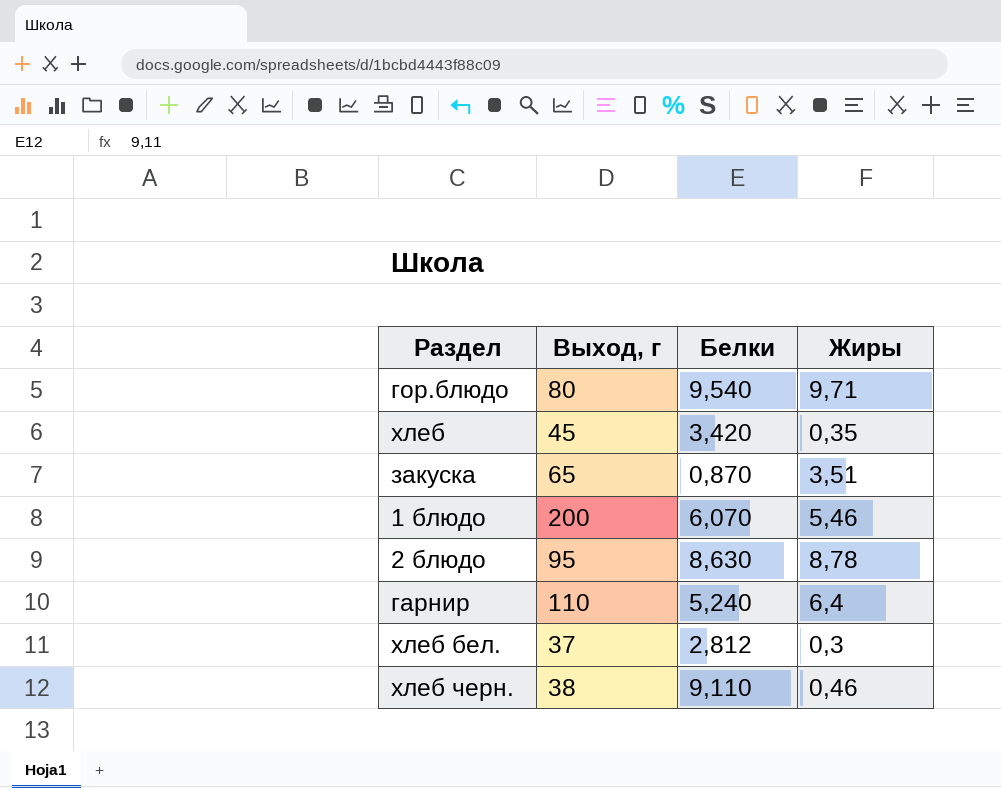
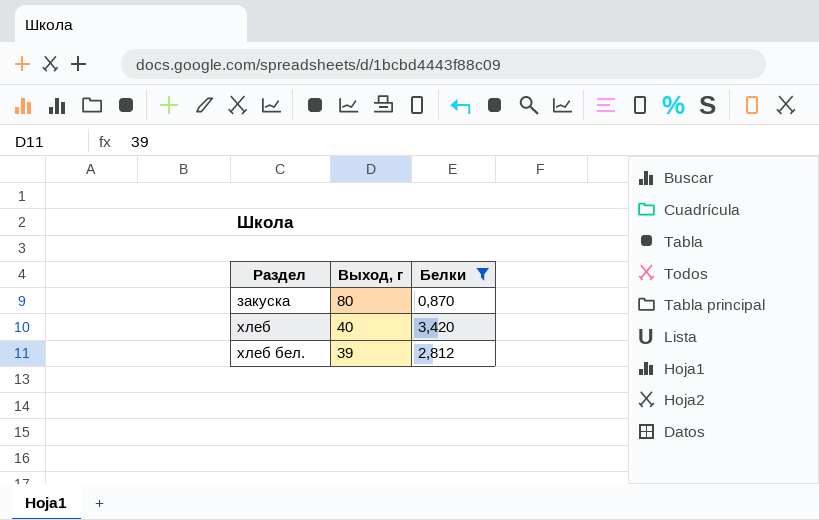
filter: none -> Белки <= 3,420
row order: none -> Раздел ascending
column Жиры | position: 4 -> none
закуска | Выход, г: 65 -> 80
хлеб | Выход, г: 45 -> 40
хлеб бел. | Выход, г: 37 -> 39

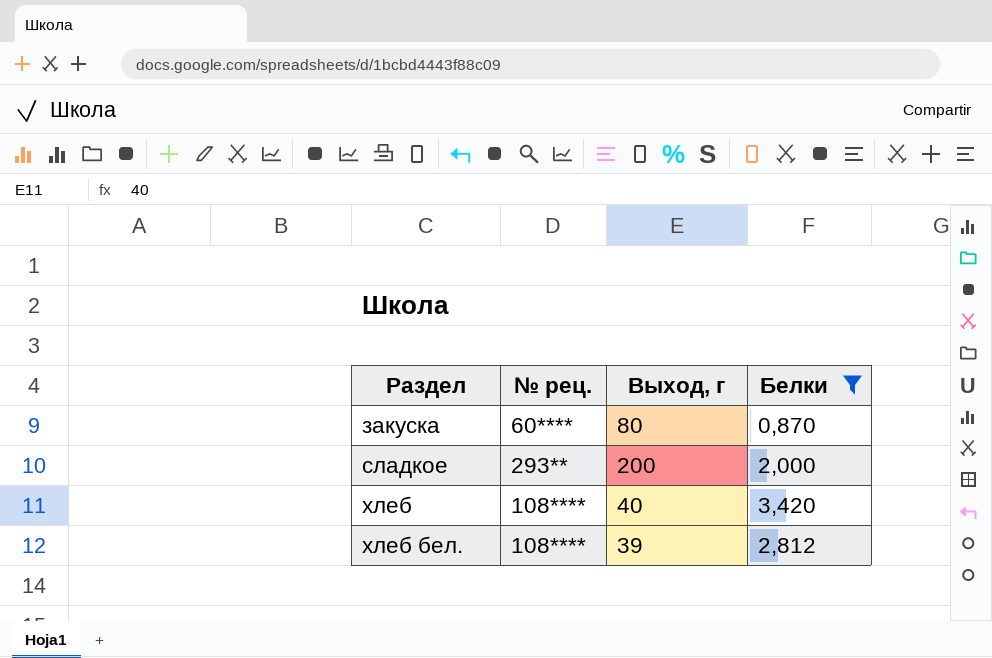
column № рец. | position: none -> 2
row сладкое: none -> 293** | 200 | 2,000

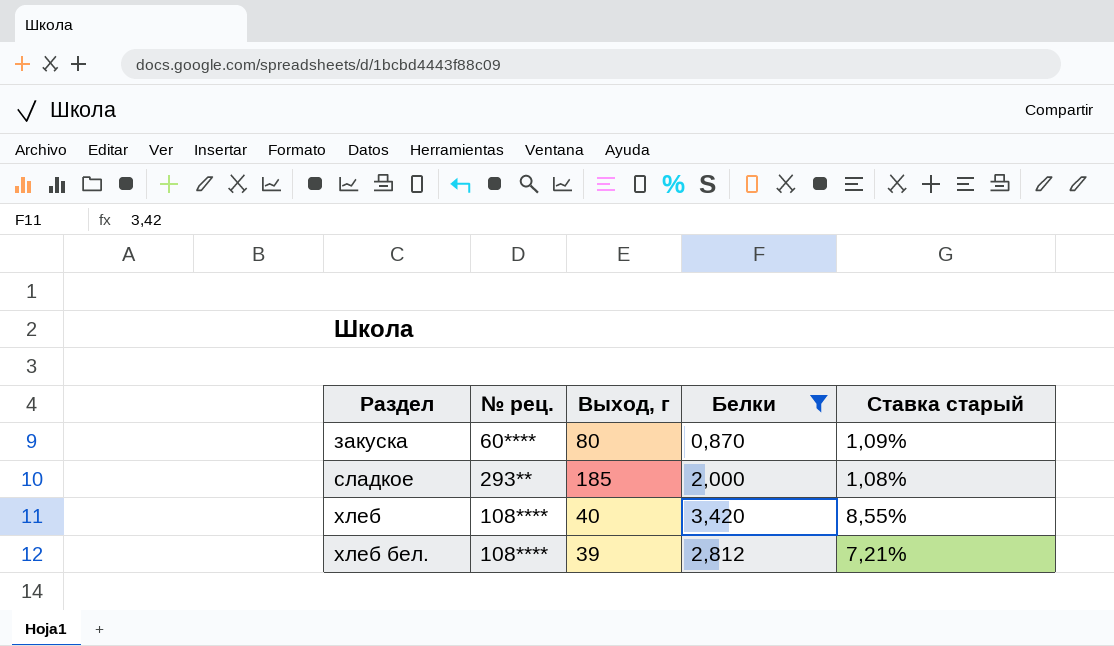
column Ставка старый | formula: none -> [Белки] / [Выход, г]
сладкое | Выход, г: 200 -> 185

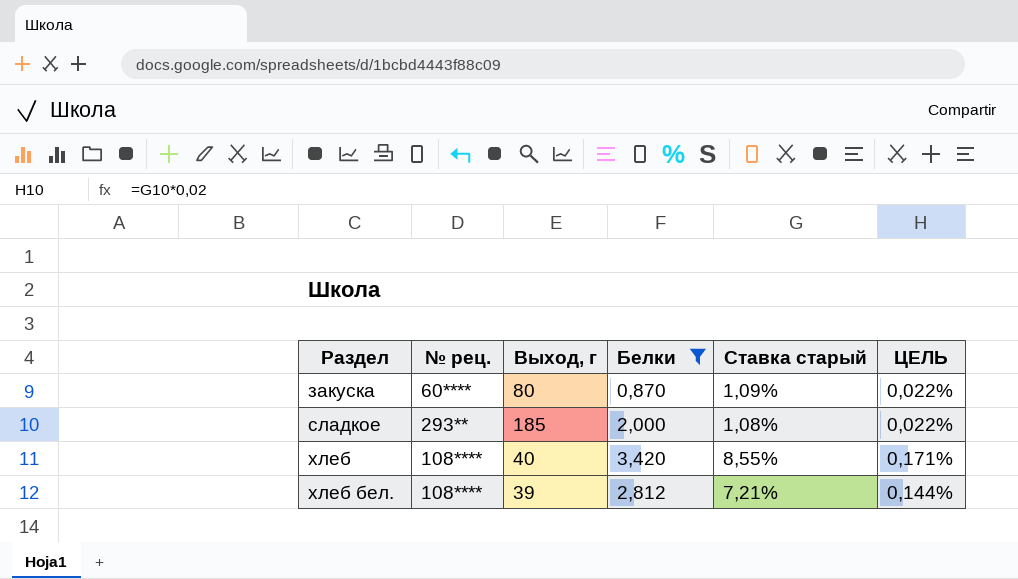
column ЦЕЛЬ | formula: none -> [Ставка старый] * 0,02

